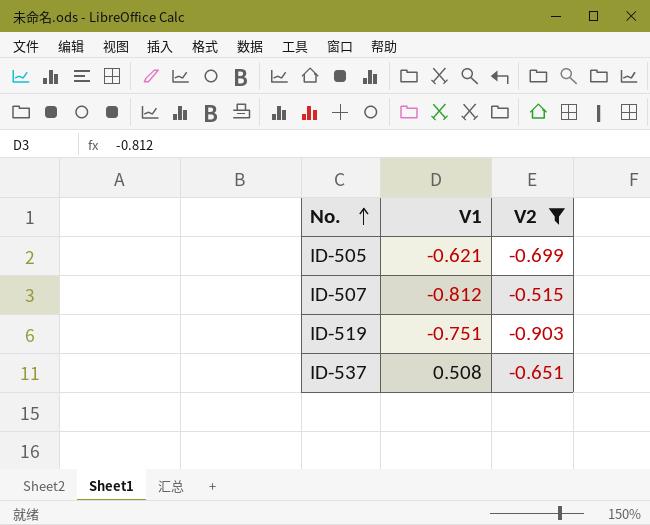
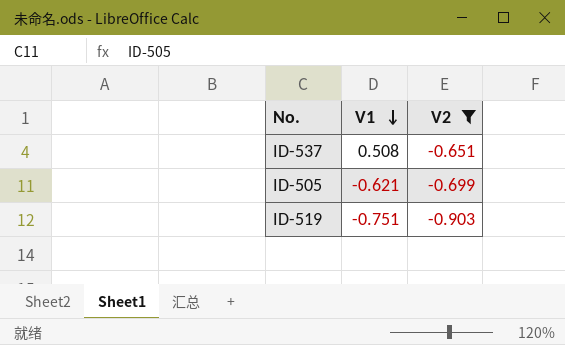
row order: No. ascending -> V1 descending
row ID-507: -0.812 | -0.515 -> none

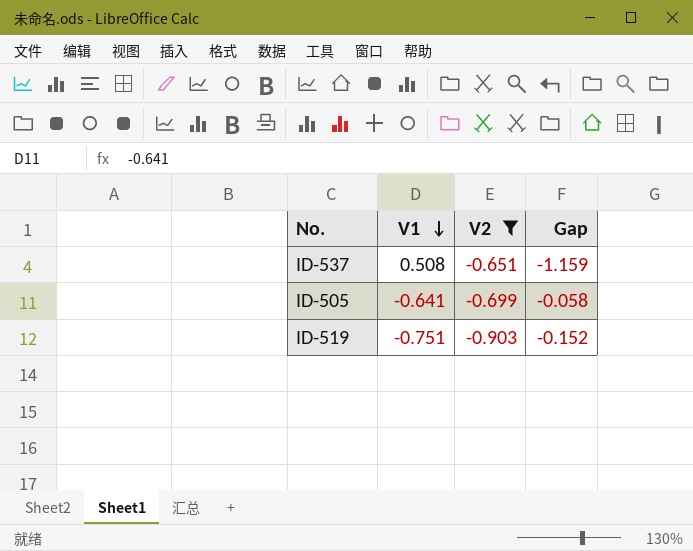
column Gap | formula: none -> [V2] - [V1]
ID-505 | V1: -0.621 -> -0.641

